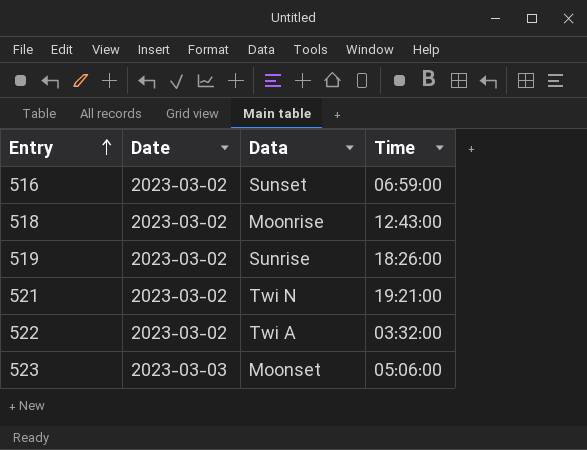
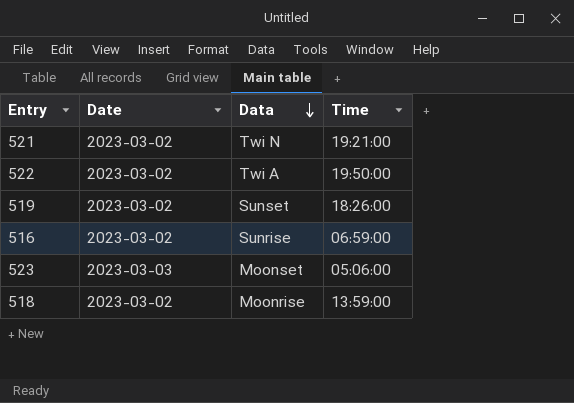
row order: Entry ascending -> Data descending
522 | Time: 03:32:00 -> 19:50:00
519 | Data: Sunrise -> Sunset
516 | Data: Sunset -> Sunrise
518 | Time: 12:43:00 -> 13:59:00

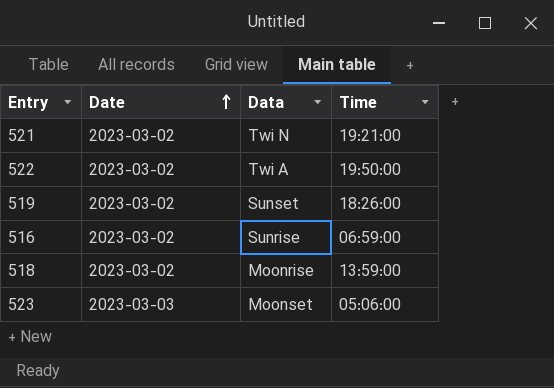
row order: Data descending -> Date ascending

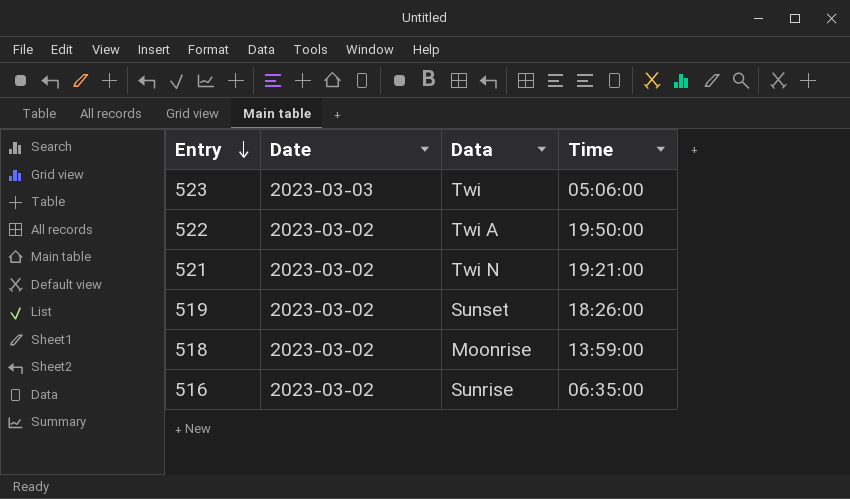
row order: Date ascending -> Entry descending
523 | Data: Moonset -> Twi
516 | Time: 06:59:00 -> 06:35:00

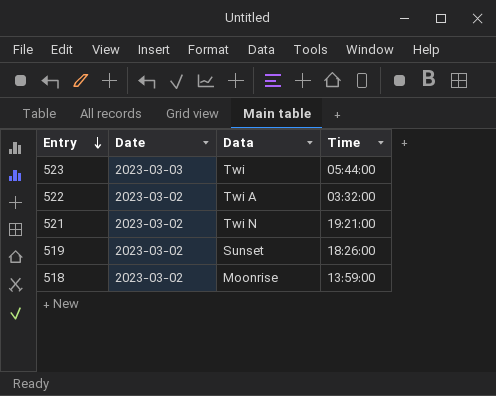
row 516: 2023-03-02 | Sunrise | 06:35:00 -> none
523 | Time: 05:06:00 -> 05:44:00
522 | Time: 19:50:00 -> 03:32:00

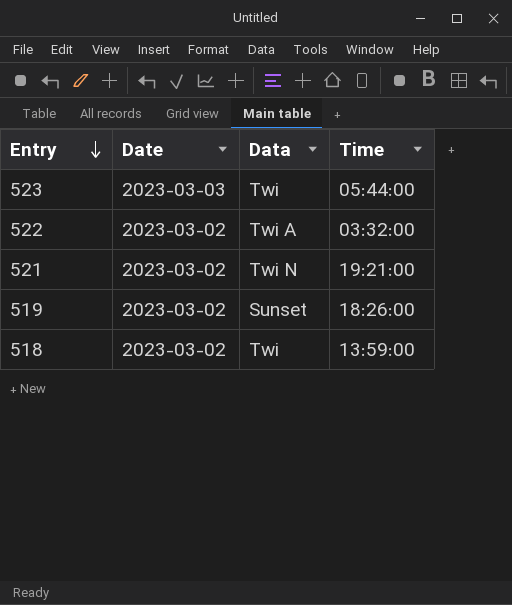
518 | Data: Moonrise -> Twi

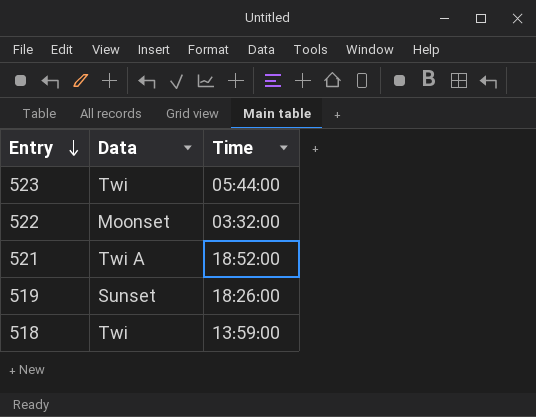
column Date | position: 2 -> none
522 | Data: Twi A -> Moonset
521 | Data: Twi N -> Twi A
521 | Time: 19:21:00 -> 18:52:00

